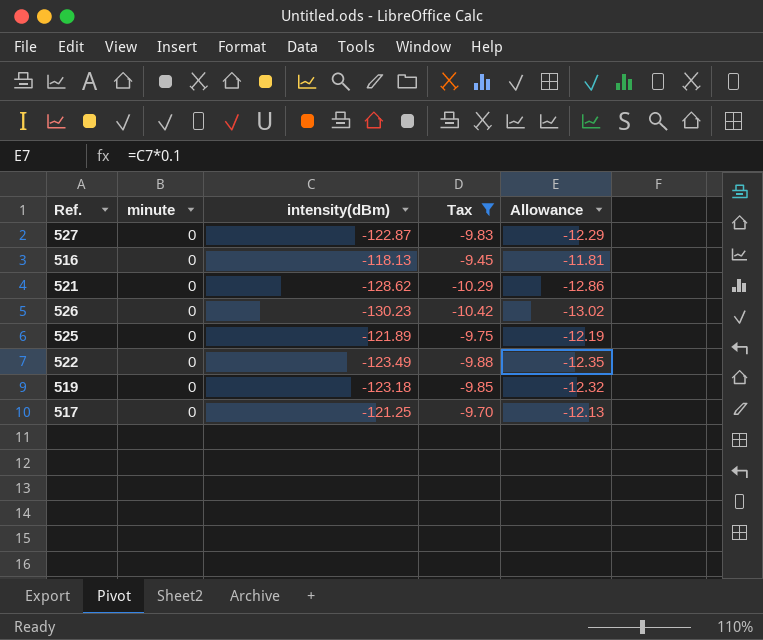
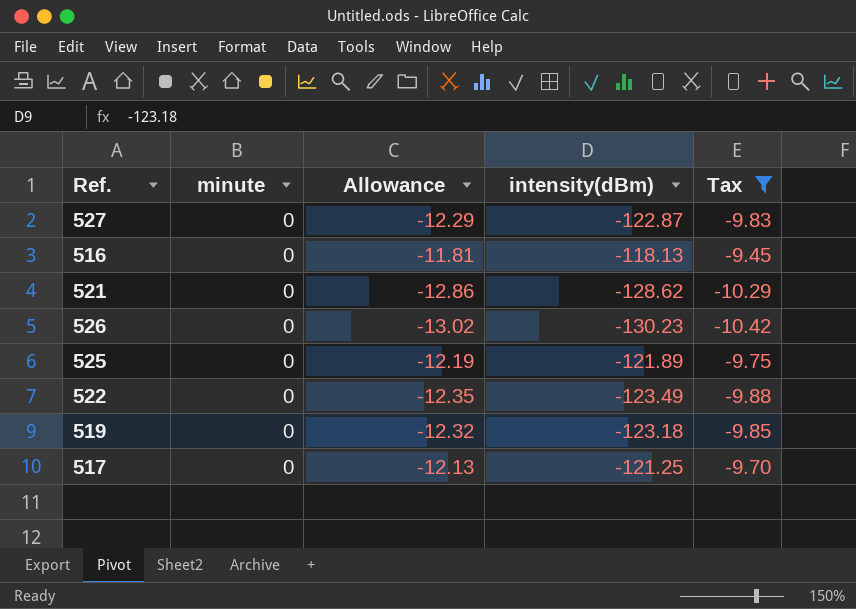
column Allowance | position: 5 -> 3

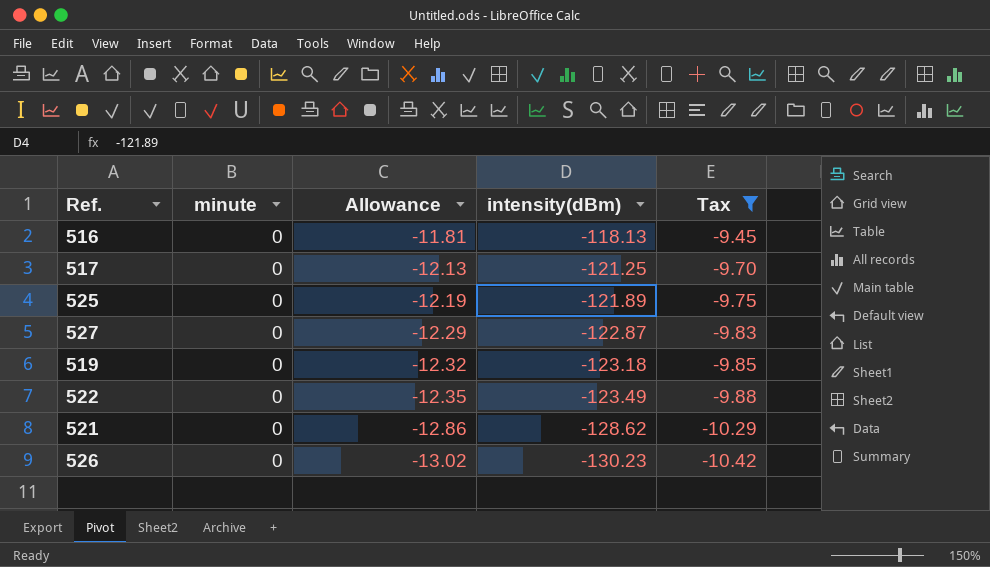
row order: none -> Allowance descending

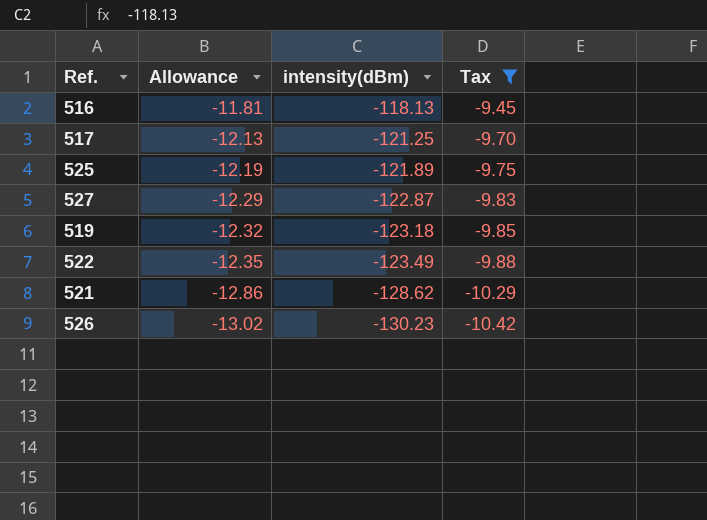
column minute | position: 2 -> none

